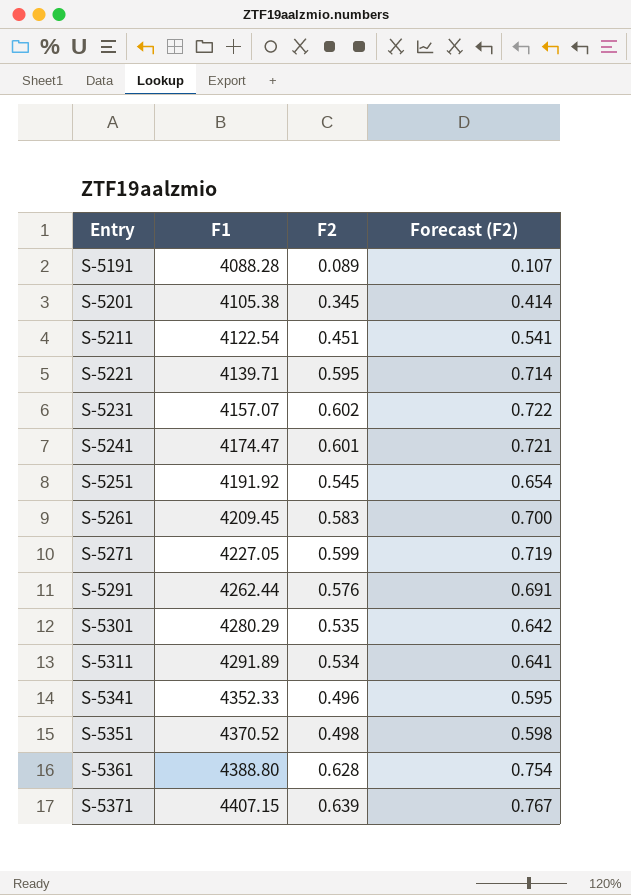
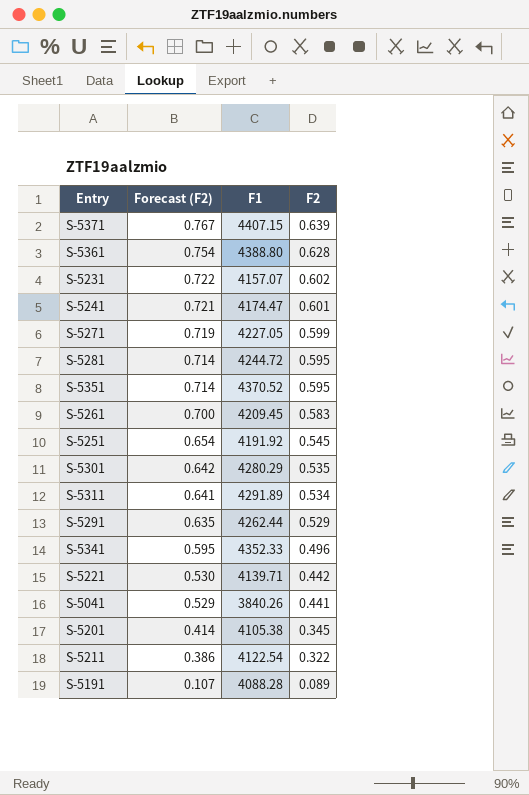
row order: Entry ascending -> Forecast (F2) descending
column Forecast (F2) | position: 4 -> 2
row S-5281: none -> 0.714 | 4244.72 | 0.595
S-5351 | Forecast (F2): 0.598 -> 0.714
S-5351 | F2: 0.498 -> 0.595
S-5291 | Forecast (F2): 0.691 -> 0.635
S-5291 | F2: 0.576 -> 0.529
S-5221 | Forecast (F2): 0.714 -> 0.530
S-5221 | F2: 0.595 -> 0.442
row S-5041: none -> 0.529 | 3840.26 | 0.441
S-5211 | Forecast (F2): 0.541 -> 0.386
S-5211 | F2: 0.451 -> 0.322

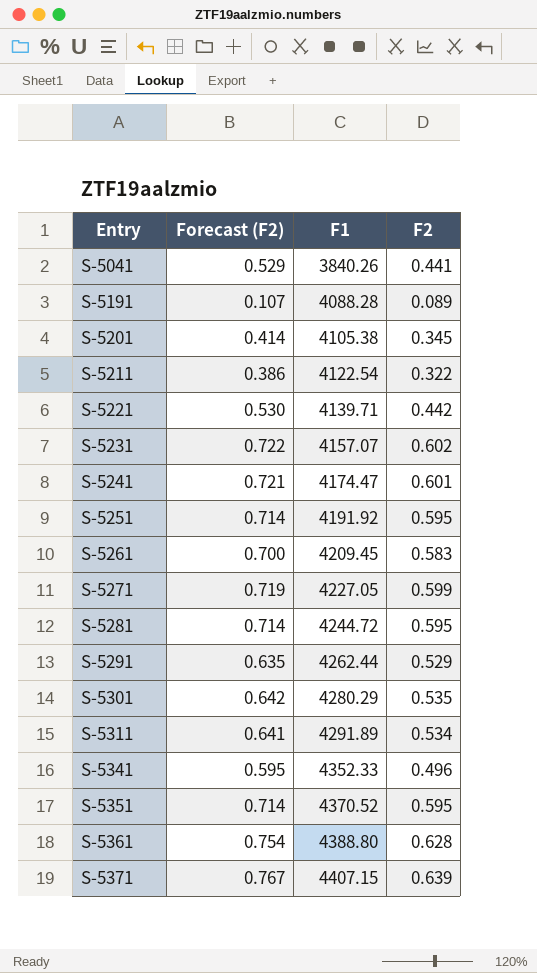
row order: Forecast (F2) descending -> Entry ascending
S-5251 | Forecast (F2): 0.654 -> 0.714
S-5251 | F2: 0.545 -> 0.595

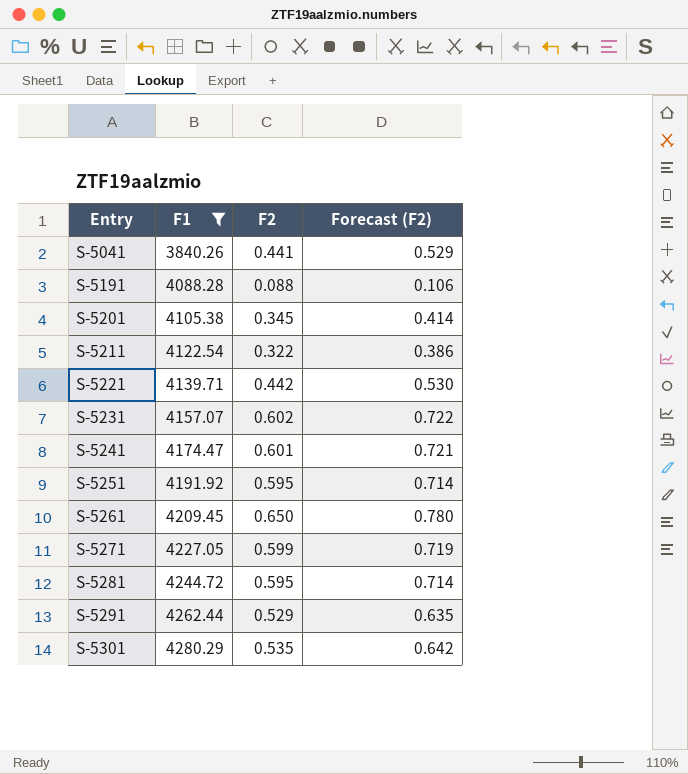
filter: none -> F1 <= 4280.29
column Forecast (F2) | position: 2 -> 4
S-5191 | F2: 0.089 -> 0.088
S-5191 | Forecast (F2): 0.107 -> 0.106
S-5261 | F2: 0.583 -> 0.650
S-5261 | Forecast (F2): 0.700 -> 0.780

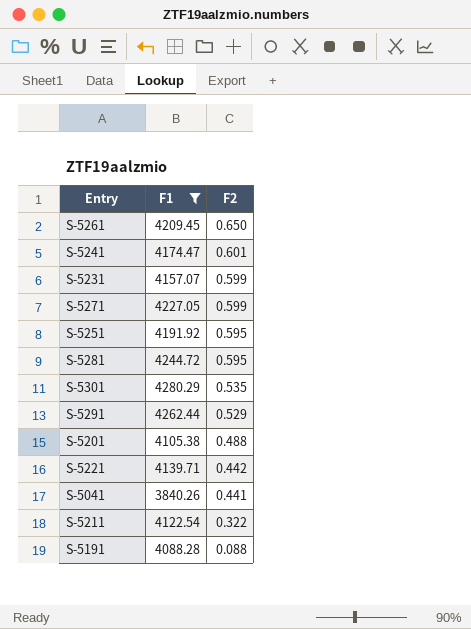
row order: Entry ascending -> F2 descending
column Forecast (F2) | formula: [F2] * 1.2 -> none
S-5231 | F2: 0.602 -> 0.599
S-5201 | F2: 0.345 -> 0.488

